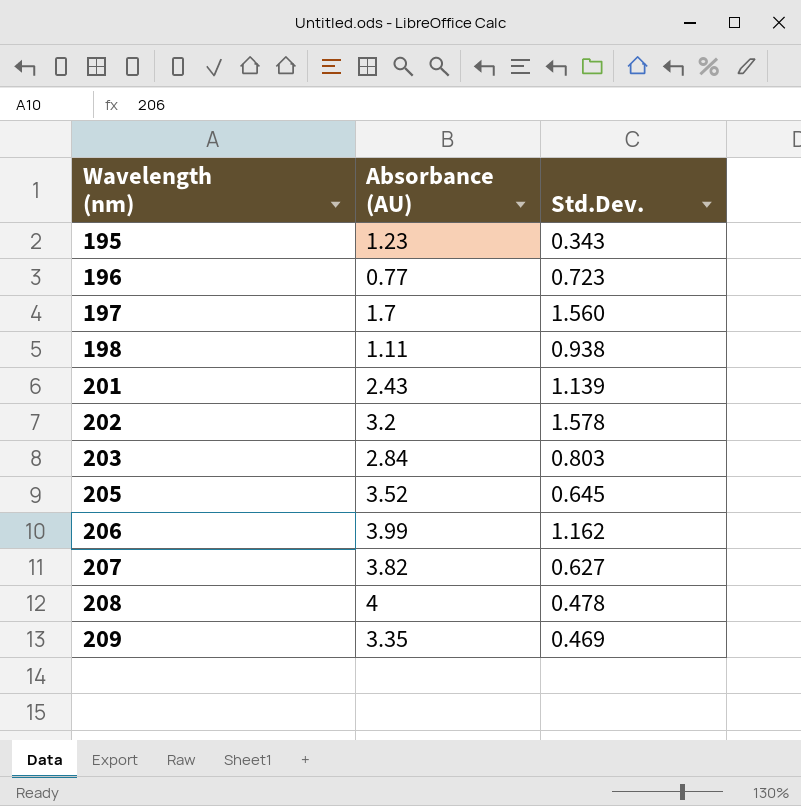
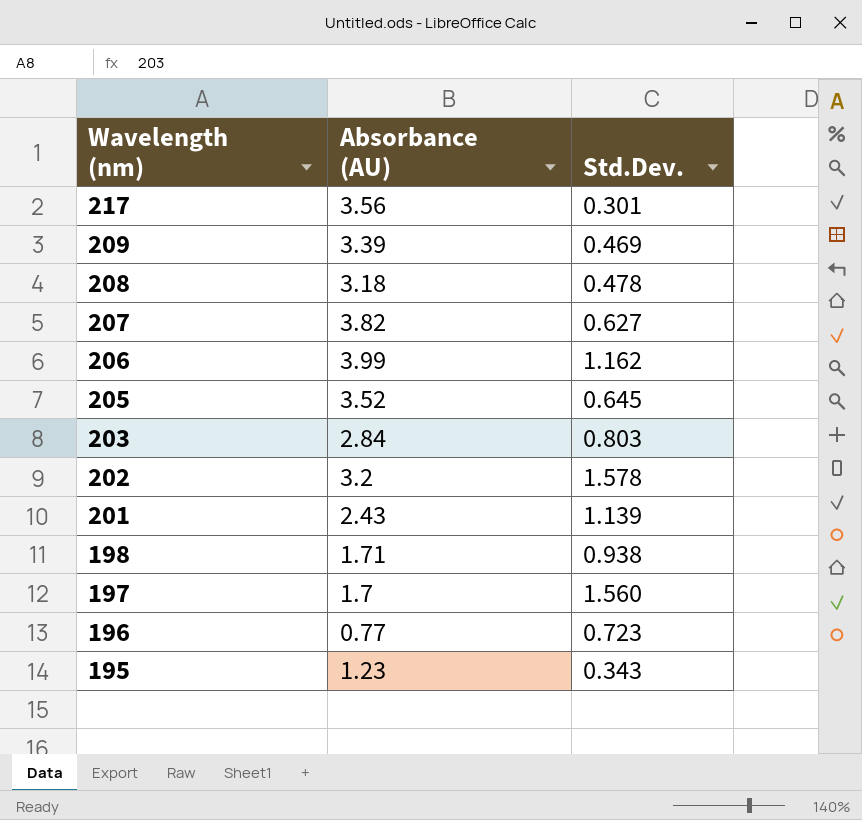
row order: Wavelength (nm) ascending -> Wavelength (nm) descending
row 217: none -> 3.56 | 0.301
209 | Absorbance (AU): 3.35 -> 3.39
208 | Absorbance (AU): 4 -> 3.18
198 | Absorbance (AU): 1.11 -> 1.71

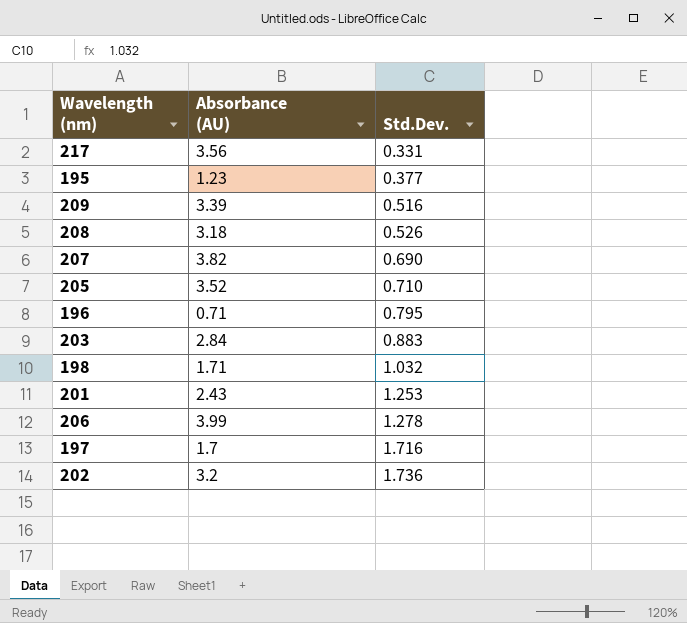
row order: Wavelength (nm) descending -> Std.Dev. ascending
217 | Std.Dev.: 0.301 -> 0.331
195 | Std.Dev.: 0.343 -> 0.377
209 | Std.Dev.: 0.469 -> 0.516
208 | Std.Dev.: 0.478 -> 0.526
207 | Std.Dev.: 0.627 -> 0.690
205 | Std.Dev.: 0.645 -> 0.710
196 | Absorbance (AU): 0.77 -> 0.71
196 | Std.Dev.: 0.723 -> 0.795
203 | Std.Dev.: 0.803 -> 0.883
198 | Std.Dev.: 0.938 -> 1.032
201 | Std.Dev.: 1.139 -> 1.253
206 | Std.Dev.: 1.162 -> 1.278
197 | Std.Dev.: 1.560 -> 1.716
202 | Std.Dev.: 1.578 -> 1.736

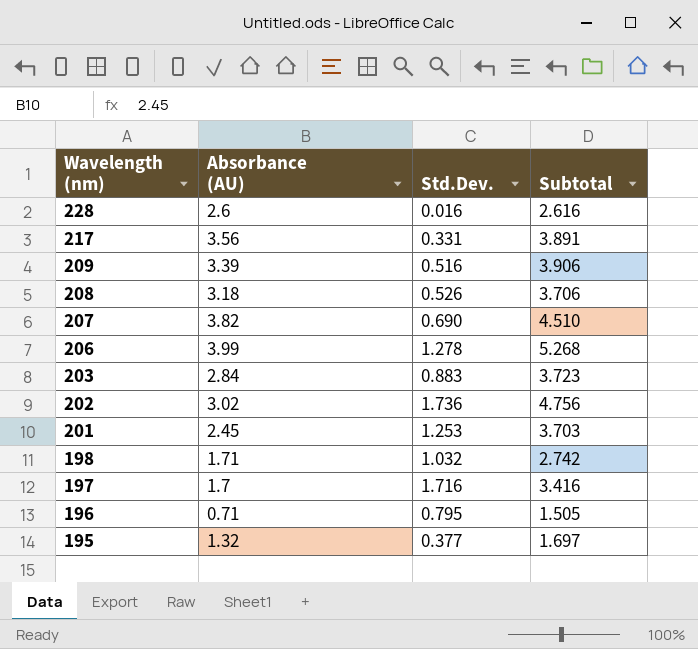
row order: Std.Dev. ascending -> Wavelength (nm) descending
column Subtotal | formula: none -> [Absorbance (AU)] + [Std.Dev.]
row 205: 3.52 | 0.710 -> none
row 228: none -> 2.6 | 0.016 | 2.616
202 | Absorbance (AU): 3.2 -> 3.02
201 | Absorbance (AU): 2.43 -> 2.45
195 | Absorbance (AU): 1.23 -> 1.32

